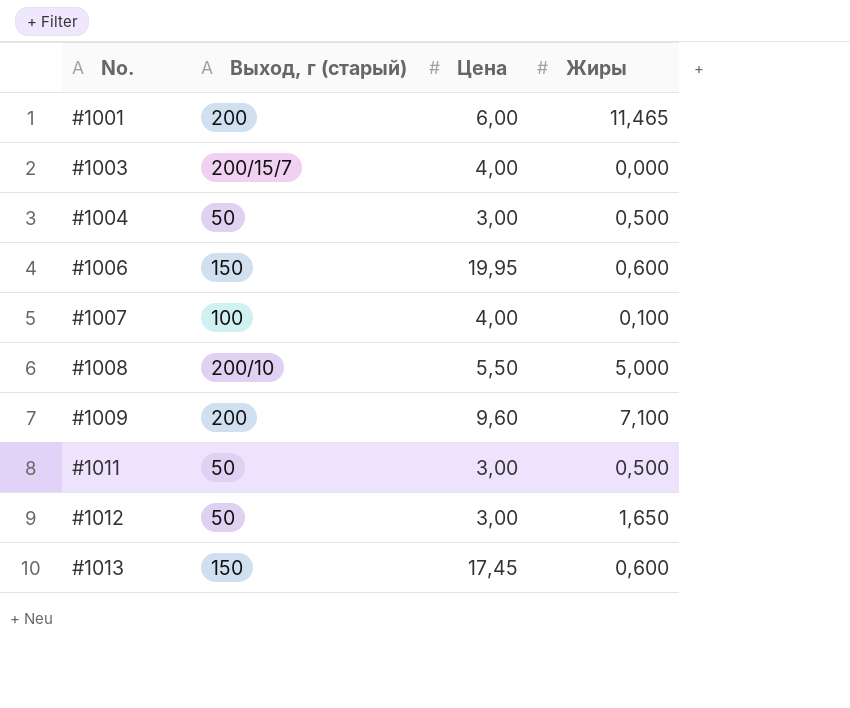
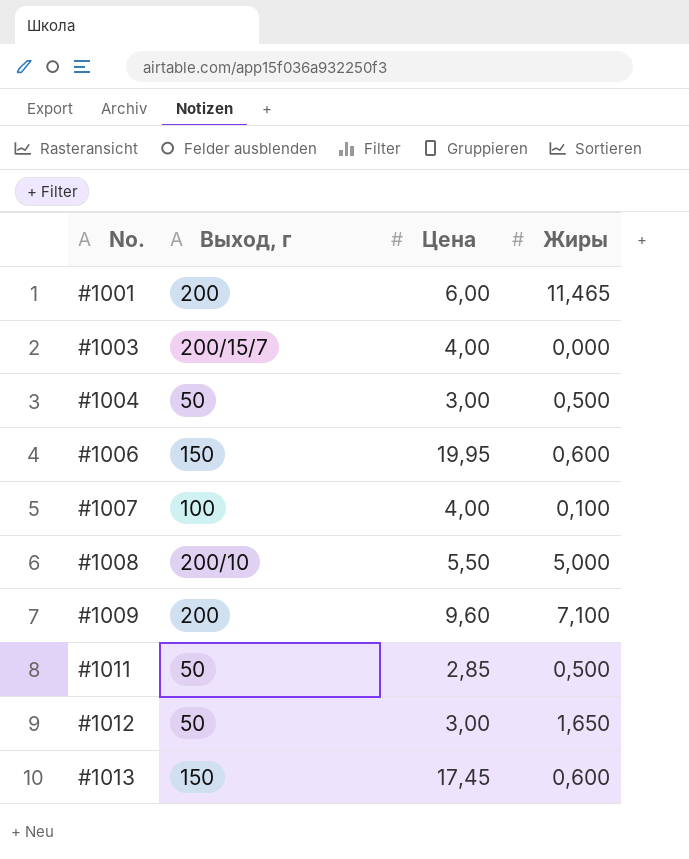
column name: Выход, г (старый) -> Выход, г
#1011 | Цена: 3,00 -> 2,85

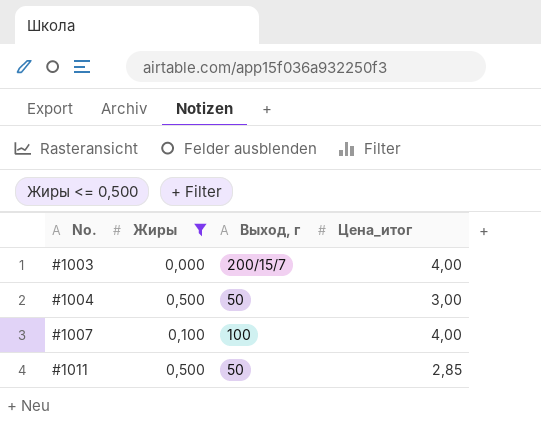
filter: none -> Жиры <= 0,500
column Жиры | position: 4 -> 2
column name: Цена -> Цена_итог

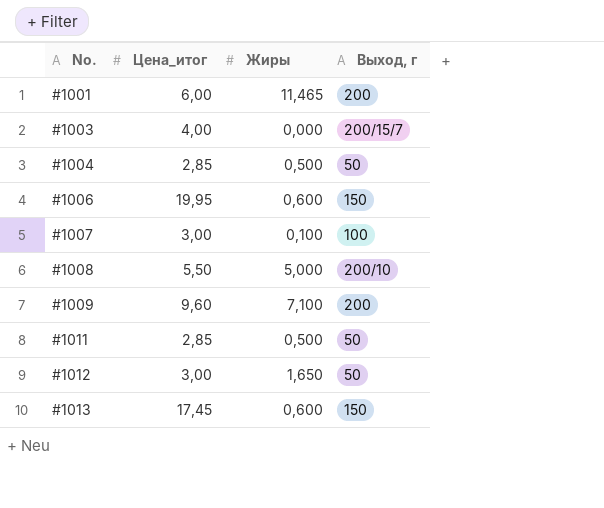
filter: Жиры <= 0,500 -> none
column Цена_итог | position: 4 -> 2
#1004 | Цена_итог: 3,00 -> 2,85
#1007 | Цена_итог: 4,00 -> 3,00

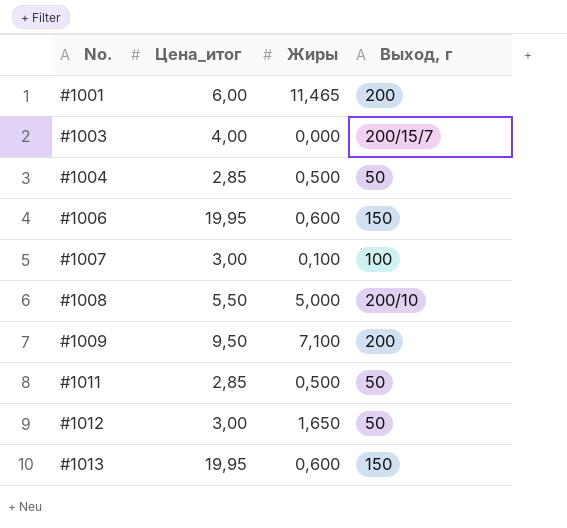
#1009 | Цена_итог: 9,60 -> 9,50
#1013 | Цена_итог: 17,45 -> 19,95

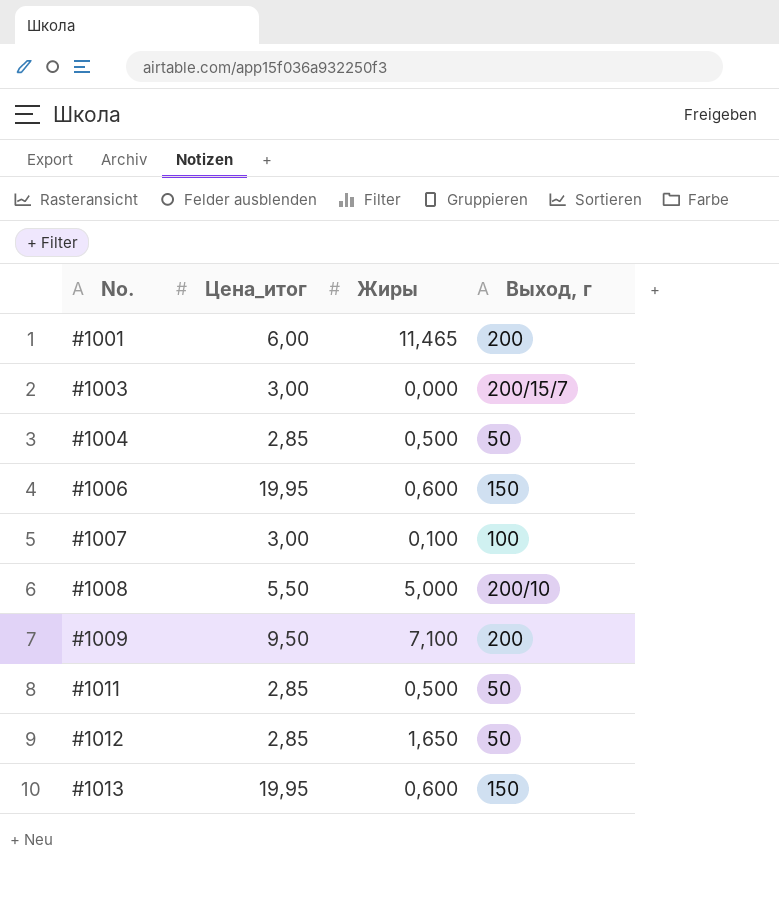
#1003 | Цена_итог: 4,00 -> 3,00
#1012 | Цена_итог: 3,00 -> 2,85

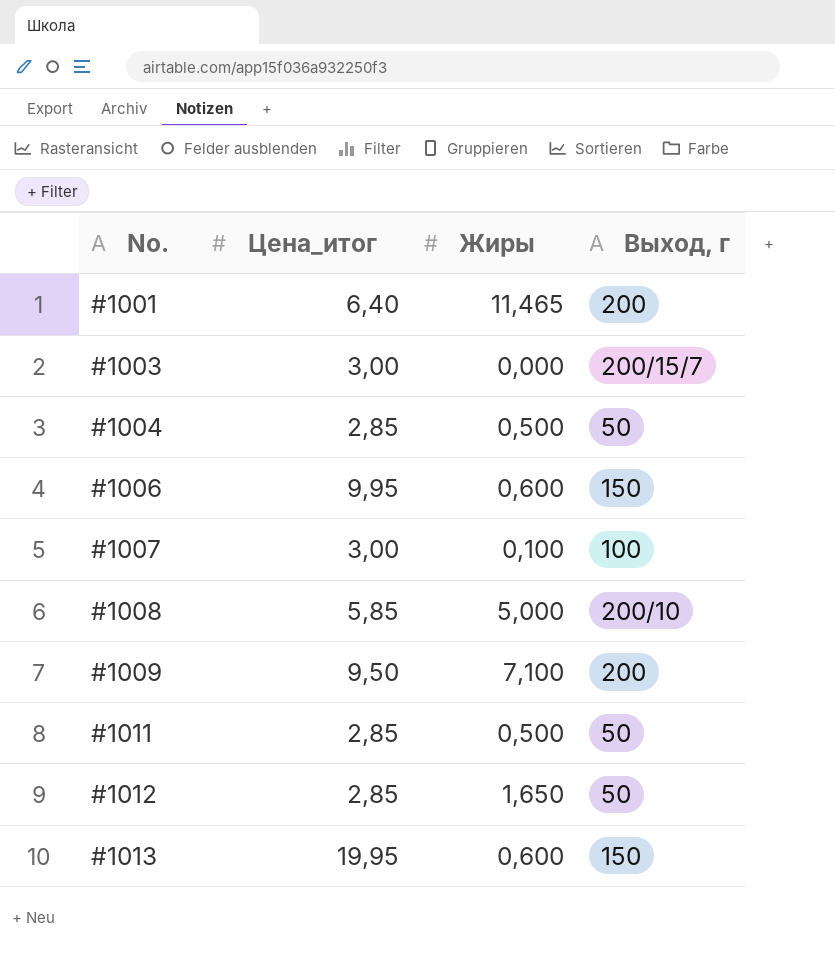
#1001 | Цена_итог: 6,00 -> 6,40
#1006 | Цена_итог: 19,95 -> 9,95
#1008 | Цена_итог: 5,50 -> 5,85

